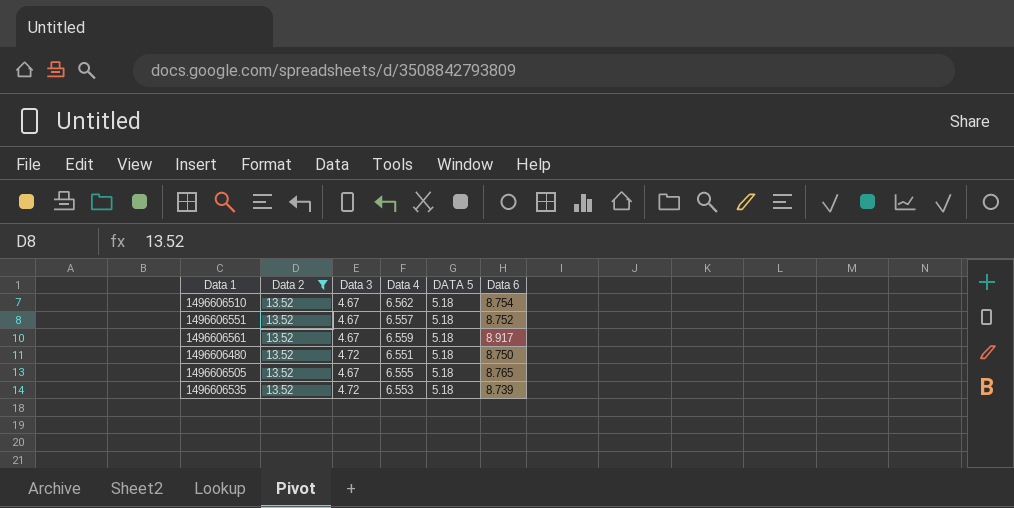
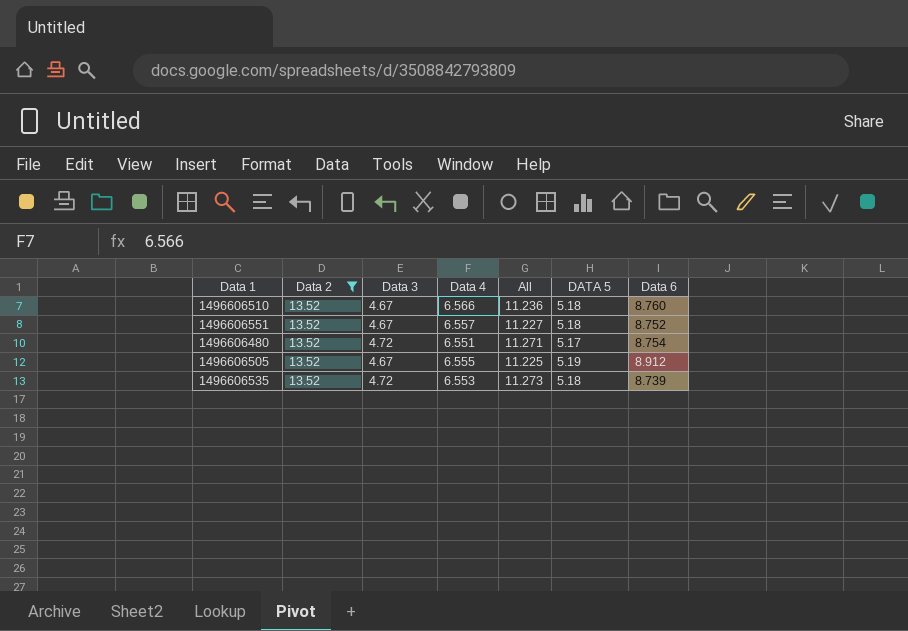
column All | formula: none -> [Data 3] + [Data 4]
row 1496606561: 13.52 | 4.67 | 6.559 | 5.18 | 8.917 -> none
1496606510 | Data 4: 6.562 -> 6.566
1496606510 | Data 6: 8.754 -> 8.760
1496606480 | DATA 5: 5.18 -> 5.17
1496606480 | Data 6: 8.750 -> 8.754
1496606505 | DATA 5: 5.18 -> 5.19
1496606505 | Data 6: 8.765 -> 8.912

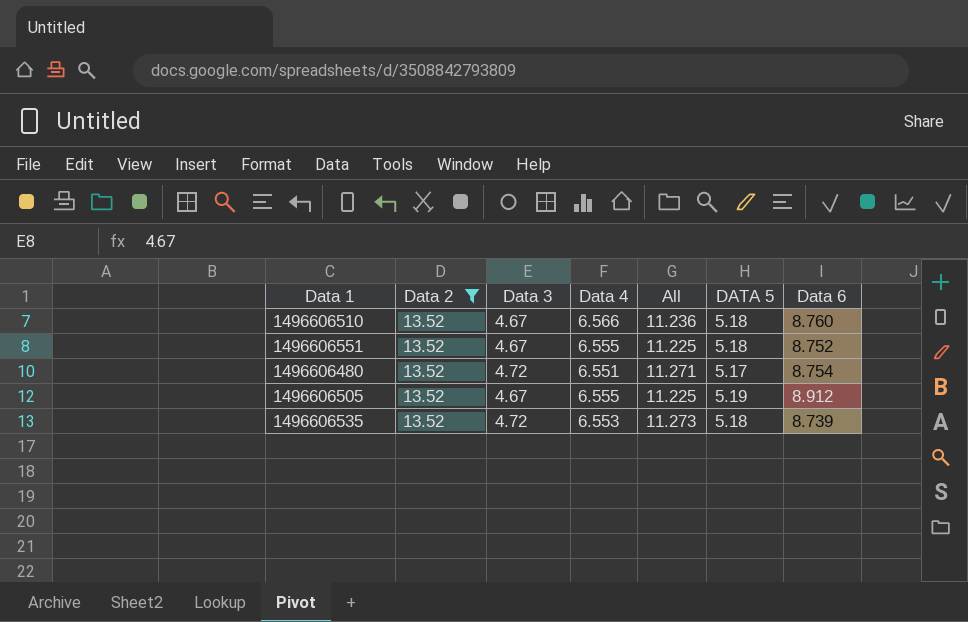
1496606551 | Data 4: 6.557 -> 6.555
1496606551 | All: 11.227 -> 11.225

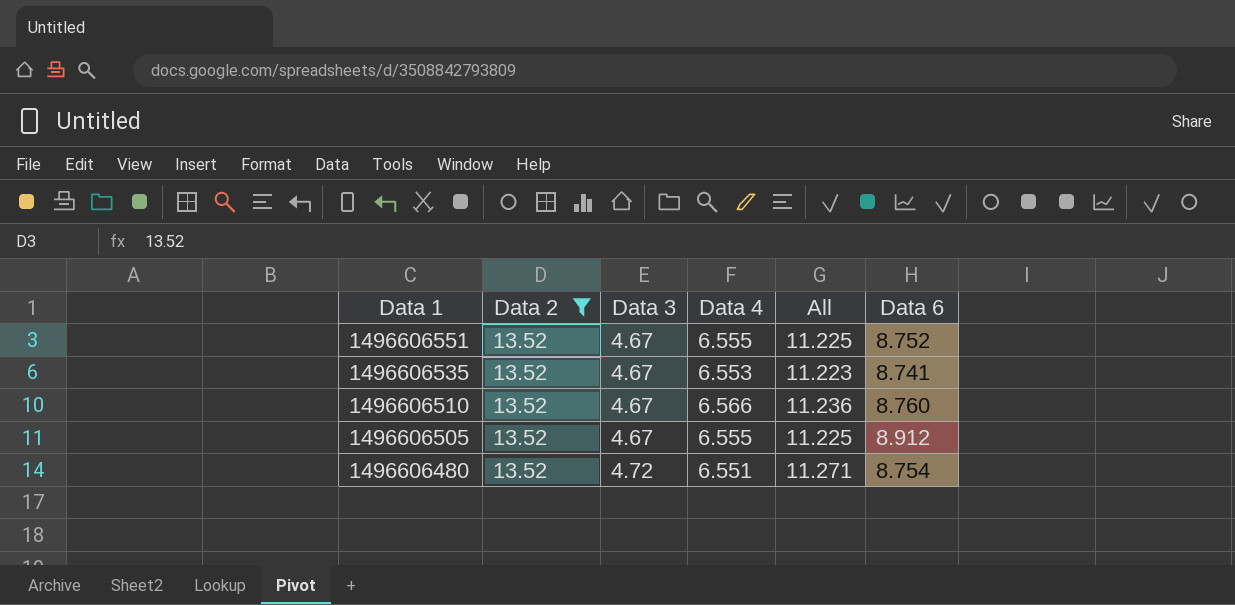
row order: none -> Data 1 descending
column DATA 5 | position: 6 -> none
1496606535 | Data 3: 4.72 -> 4.67
1496606535 | All: 11.273 -> 11.223
1496606535 | Data 6: 8.739 -> 8.741

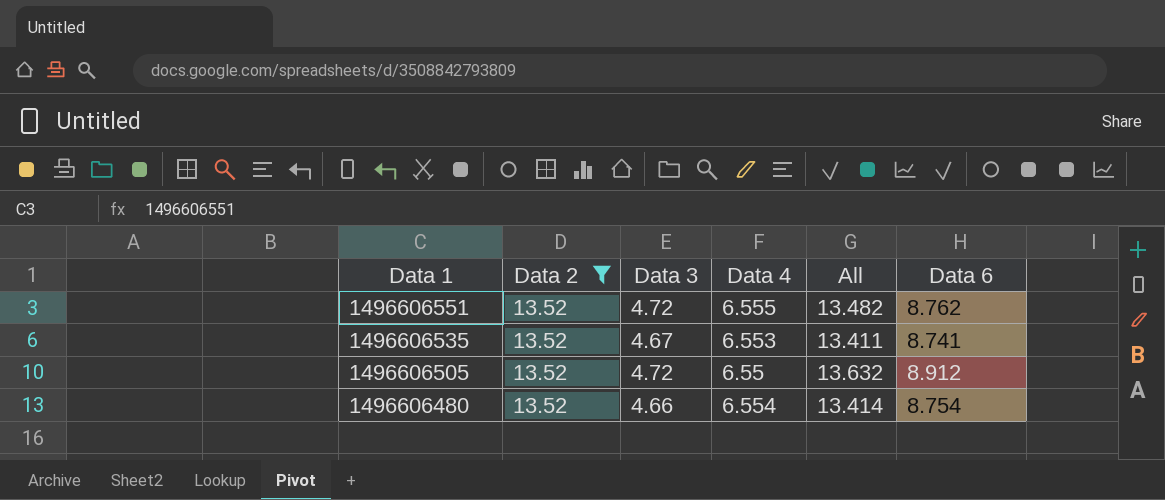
column All | formula: [Data 3] + [Data 4] -> [Data 3] + [Data 6]
row 1496606510: 13.52 | 4.67 | 6.566 | 11.236 | 8.760 -> none
1496606551 | Data 3: 4.67 -> 4.72
1496606551 | Data 6: 8.752 -> 8.762
1496606505 | Data 3: 4.67 -> 4.72
1496606505 | Data 4: 6.555 -> 6.55
1496606480 | Data 3: 4.72 -> 4.66
1496606480 | Data 4: 6.551 -> 6.554

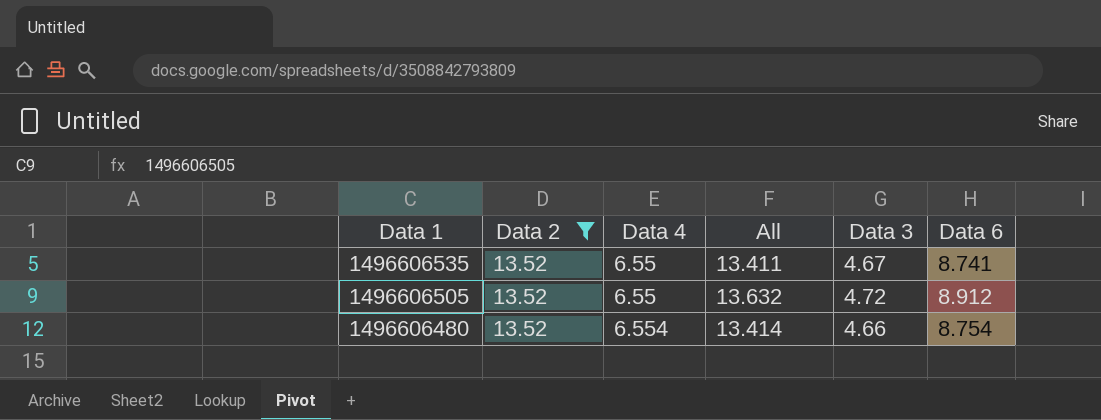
column Data 3 | position: 3 -> 5
row 1496606551: 13.52 | 4.72 | 6.555 | 13.482 | 8.762 -> none
1496606535 | Data 4: 6.553 -> 6.55

